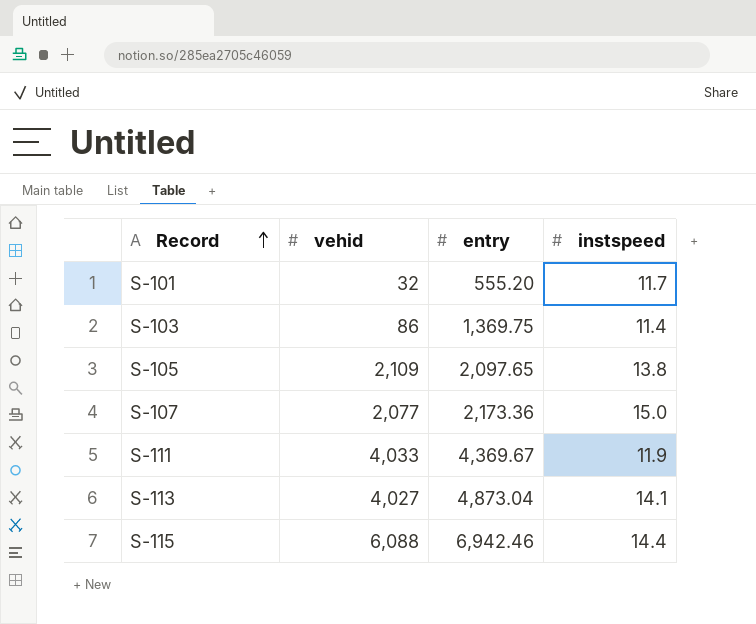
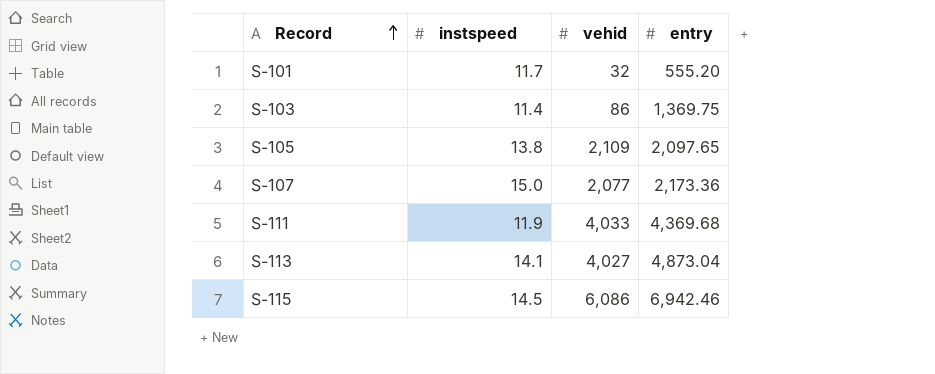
column instspeed | position: 4 -> 2
S-111 | entry: 4,369.67 -> 4,369.68
S-115 | instspeed: 14.4 -> 14.5
S-115 | vehid: 6,088 -> 6,086

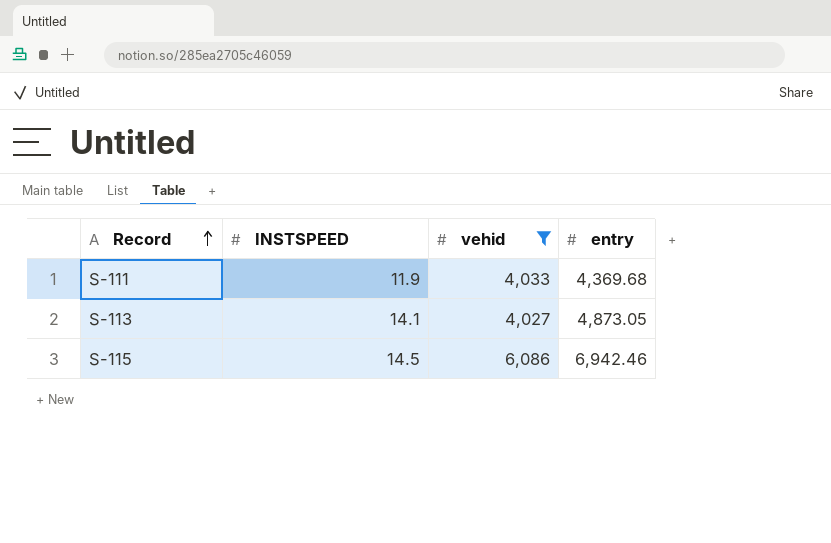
filter: none -> vehid >= 4,027
column name: instspeed -> INSTSPEED
S-113 | entry: 4,873.04 -> 4,873.05

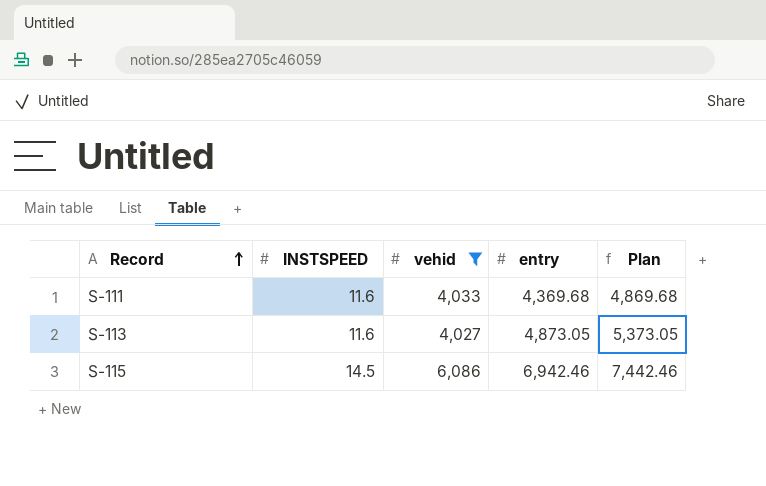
column Plan | formula: none -> [entry] + 500
S-111 | INSTSPEED: 11.9 -> 11.6
S-113 | INSTSPEED: 14.1 -> 11.6

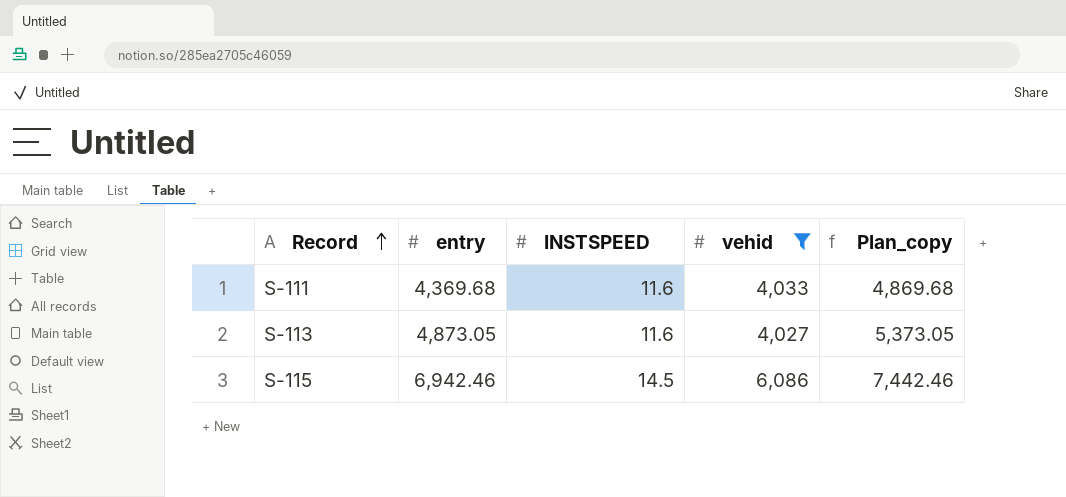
column entry | position: 4 -> 2
column name: Plan -> Plan_copy

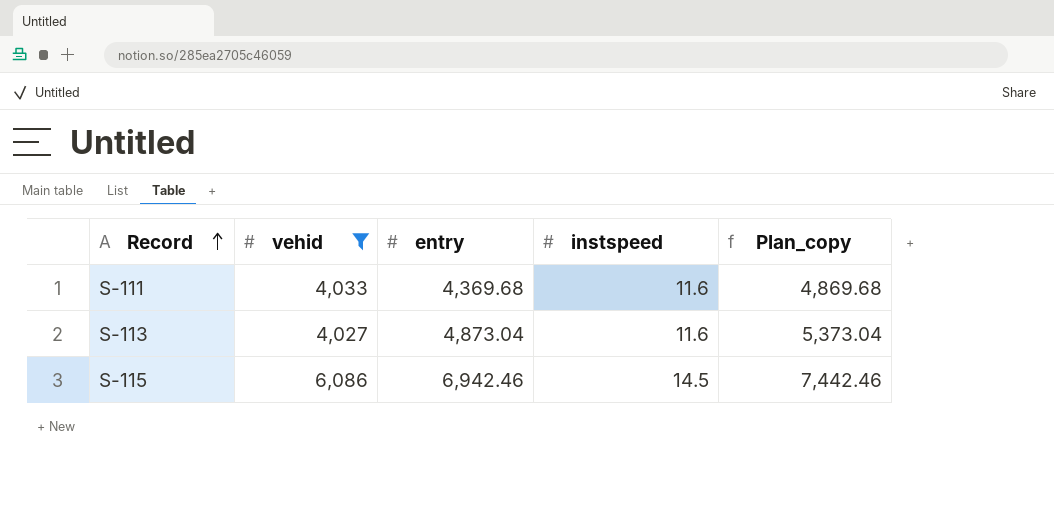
column vehid | position: 4 -> 2
column name: INSTSPEED -> instspeed
S-113 | entry: 4,873.05 -> 4,873.04
S-113 | Plan_copy: 5,373.05 -> 5,373.04

